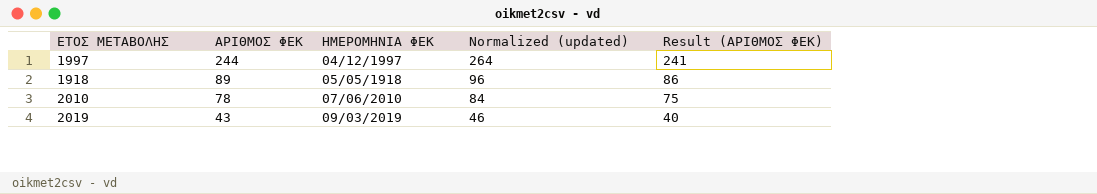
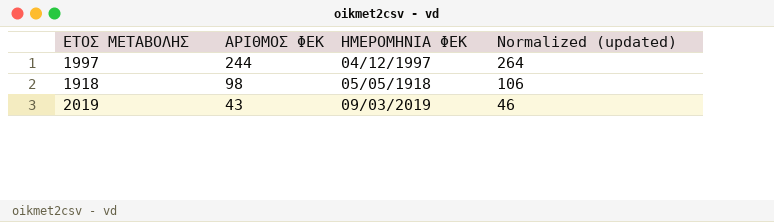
column Result (ΑΡΙΘΜΟΣ ΦΕΚ) | formula: [ΑΡΙΘΜΟΣ ΦΕΚ] - 3 -> none
row 2010: 78 | 07/06/2010 | 84 | 75 -> none
1918 | ΑΡΙΘΜΟΣ ΦΕΚ: 89 -> 98
1918 | Normalized (updated): 96 -> 106

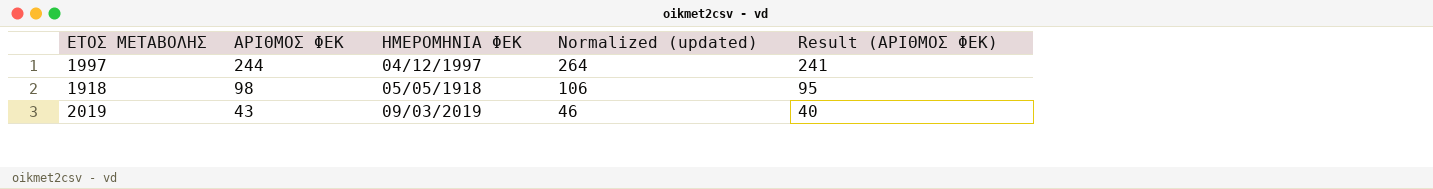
column Result (ΑΡΙΘΜΟΣ ΦΕΚ) | formula: none -> [ΑΡΙΘΜΟΣ ΦΕΚ] - 3

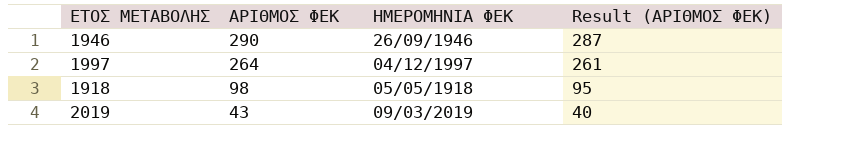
column Normalized (updated) | formula: [ΑΡΙΘΜΟΣ ΦΕΚ] * 1.08 -> none
row 1946: none -> 290 | 26/09/1946 | 287
1997 | ΑΡΙΘΜΟΣ ΦΕΚ: 244 -> 264
1997 | Result (ΑΡΙΘΜΟΣ ΦΕΚ): 241 -> 261

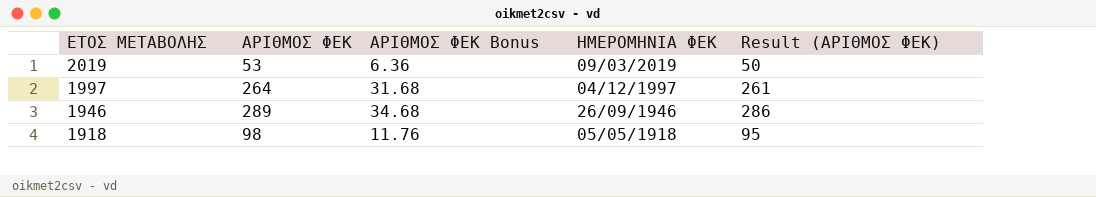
row order: ΑΡΙΘΜΟΣ ΦΕΚ descending -> ΕΤΟΣ ΜΕΤΑΒΟΛΗΣ descending
column ΑΡΙΘΜΟΣ ΦΕΚ Bonus | formula: none -> [ΑΡΙΘΜΟΣ ΦΕΚ] * 0.12
2019 | ΑΡΙΘΜΟΣ ΦΕΚ: 43 -> 53
2019 | Result (ΑΡΙΘΜΟΣ ΦΕΚ): 40 -> 50
1946 | ΑΡΙΘΜΟΣ ΦΕΚ: 290 -> 289
1946 | Result (ΑΡΙΘΜΟΣ ΦΕΚ): 287 -> 286

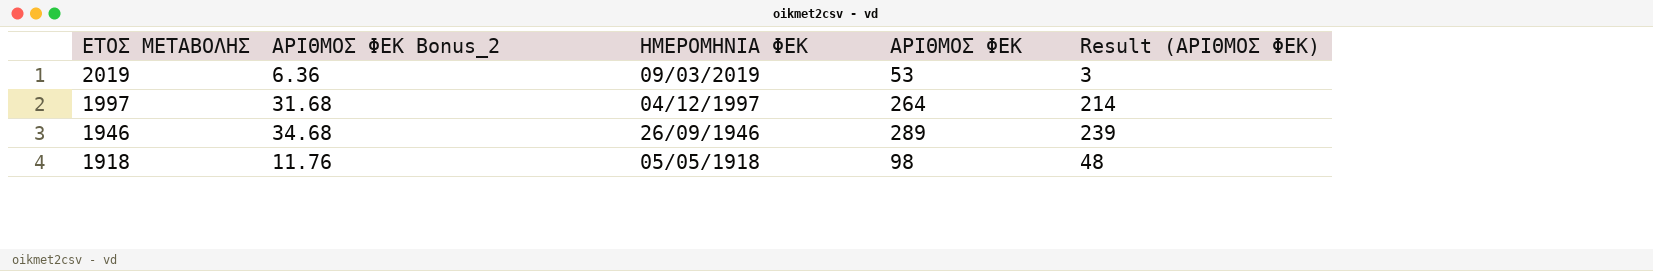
column name: ΑΡΙΘΜΟΣ ΦΕΚ Bonus -> ΑΡΙΘΜΟΣ ΦΕΚ Bonus_2
column ΑΡΙΘΜΟΣ ΦΕΚ | position: 2 -> 4
column Result (ΑΡΙΘΜΟΣ ΦΕΚ) | formula: [ΑΡΙΘΜΟΣ ΦΕΚ] - 3 -> [ΑΡΙΘΜΟΣ ΦΕΚ] - 50

